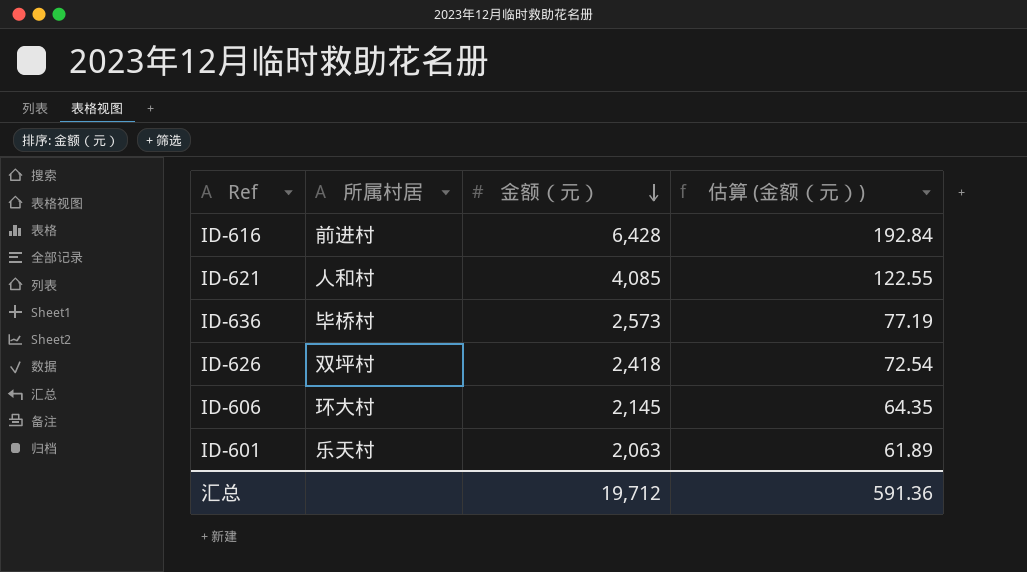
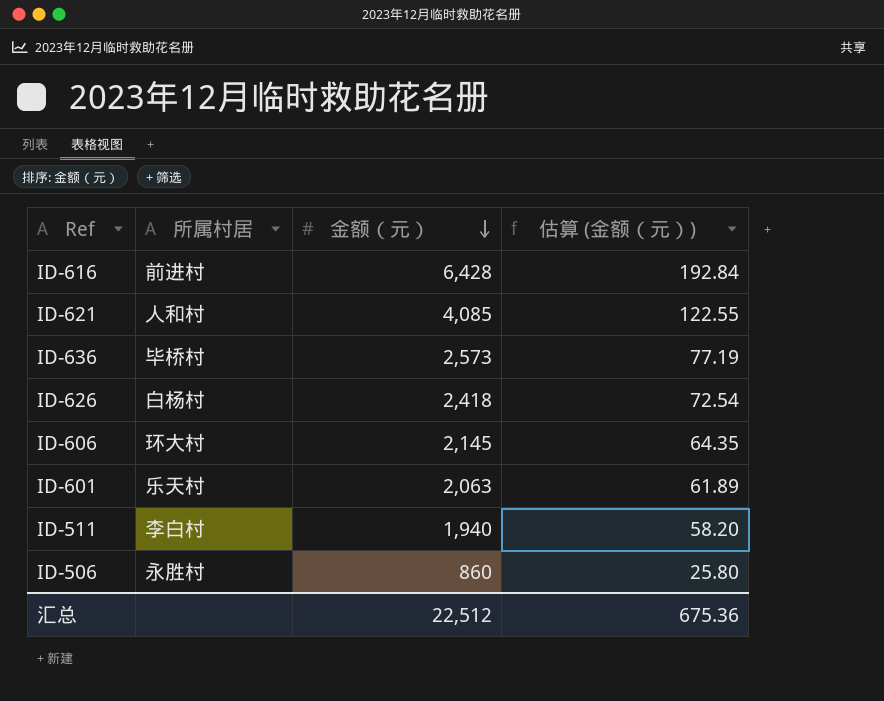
ID-626 | 所属村居: 双坪村 -> 白杨村
row ID-511: none -> 李白村 | 1,940 | 58.20
row ID-506: none -> 永胜村 | 860 | 25.80
汇总 | 金额（元）: 19,712 -> 22,512
汇总 | 估算 (金额（元）): 591.36 -> 675.36

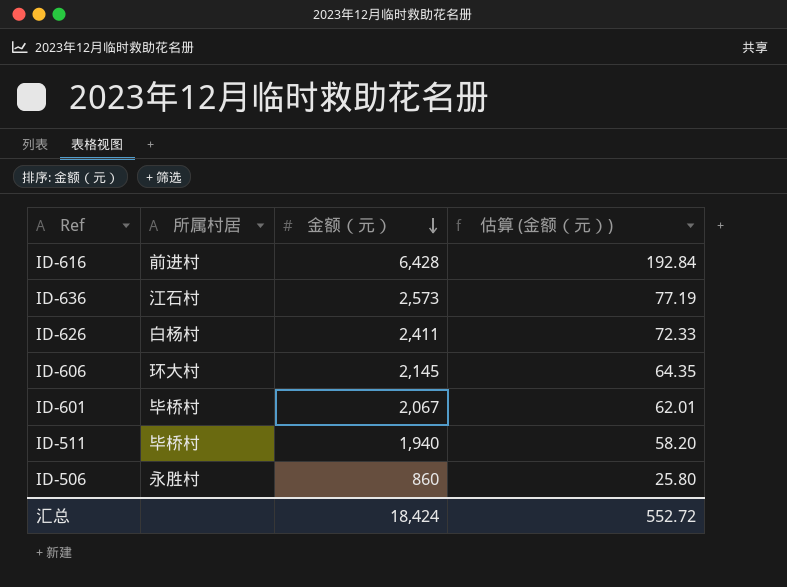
row ID-621: 人和村 | 4,085 | 122.55 -> none
ID-636 | 所属村居: 毕桥村 -> 江石村
ID-626 | 金额（元）: 2,418 -> 2,411
ID-626 | 估算 (金额（元）): 72.54 -> 72.33
ID-601 | 所属村居: 乐天村 -> 毕桥村
ID-601 | 金额（元）: 2,063 -> 2,067
ID-601 | 估算 (金额（元）): 61.89 -> 62.01
ID-511 | 所属村居: 李白村 -> 毕桥村
汇总 | 金额（元）: 22,512 -> 18,424
汇总 | 估算 (金额（元）): 675.36 -> 552.72

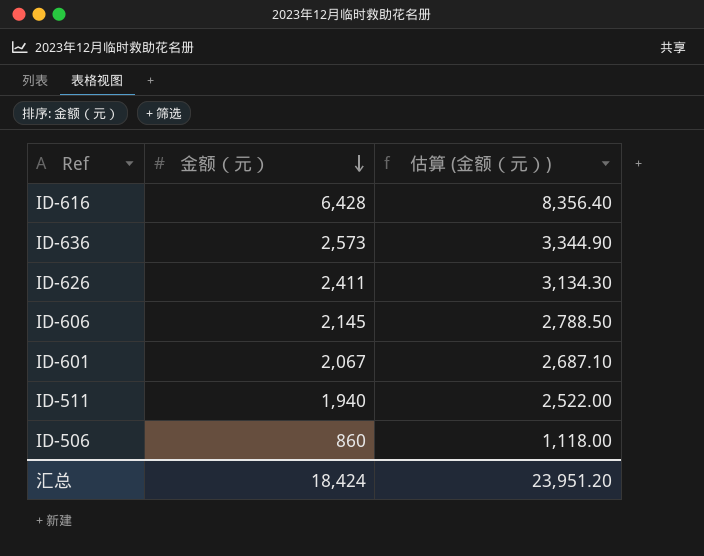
column 所属村居 | position: 2 -> none
column 估算 (金额（元）) | formula: [金额（元）] * 0.03 -> [金额（元）] * 1.3
汇总 | 估算 (金额（元）): 552.72 -> 23,951.20

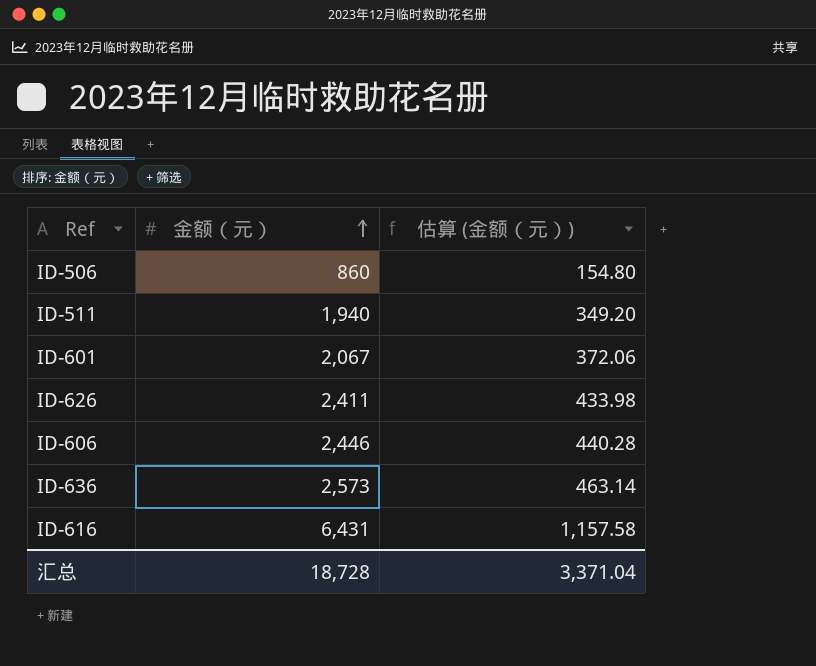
row order: 金额（元） descending -> 金额（元） ascending
column 估算 (金额（元）) | formula: [金额（元）] * 1.3 -> [金额（元）] * 0.18
ID-606 | 金额（元）: 2,145 -> 2,446
ID-616 | 金额（元）: 6,428 -> 6,431
汇总 | 金额（元）: 18,424 -> 18,728
汇总 | 估算 (金额（元）): 23,951.20 -> 3,371.04

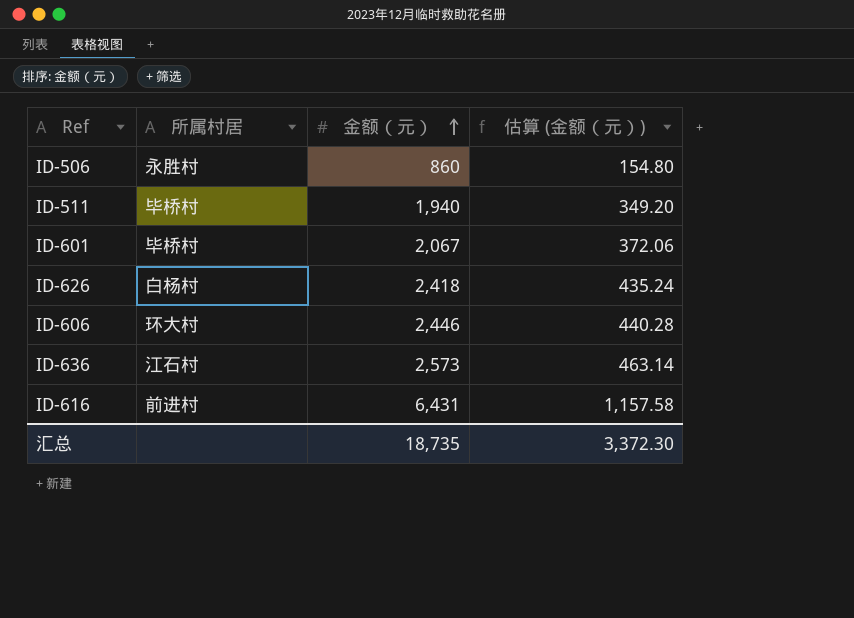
column 所属村居 | position: none -> 2
ID-626 | 金额（元）: 2,411 -> 2,418
ID-626 | 估算 (金额（元）): 433.98 -> 435.24
汇总 | 金额（元）: 18,728 -> 18,735
汇总 | 估算 (金额（元）): 3,371.04 -> 3,372.30

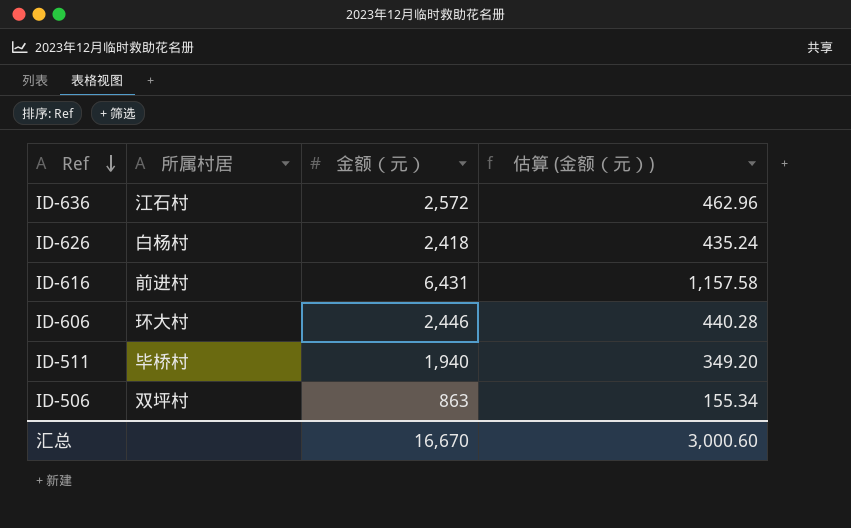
row order: 金额（元） ascending -> Ref descending
row ID-601: 毕桥村 | 2,067 | 372.06 -> none
ID-636 | 金额（元）: 2,573 -> 2,572
ID-636 | 估算 (金额（元）): 463.14 -> 462.96
ID-506 | 所属村居: 永胜村 -> 双坪村
ID-506 | 金额（元）: 860 -> 863
ID-506 | 估算 (金额（元）): 154.80 -> 155.34
汇总 | 金额（元）: 18,735 -> 16,670
汇总 | 估算 (金额（元）): 3,372.30 -> 3,000.60

